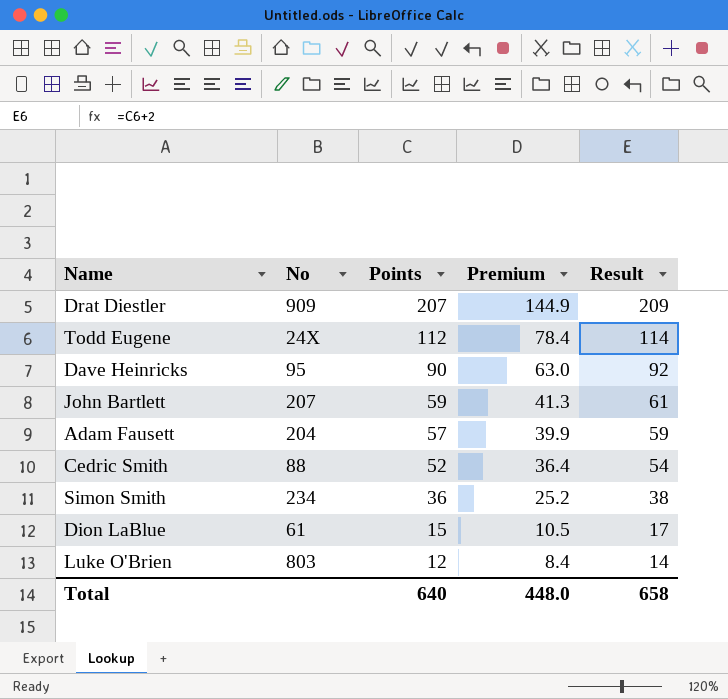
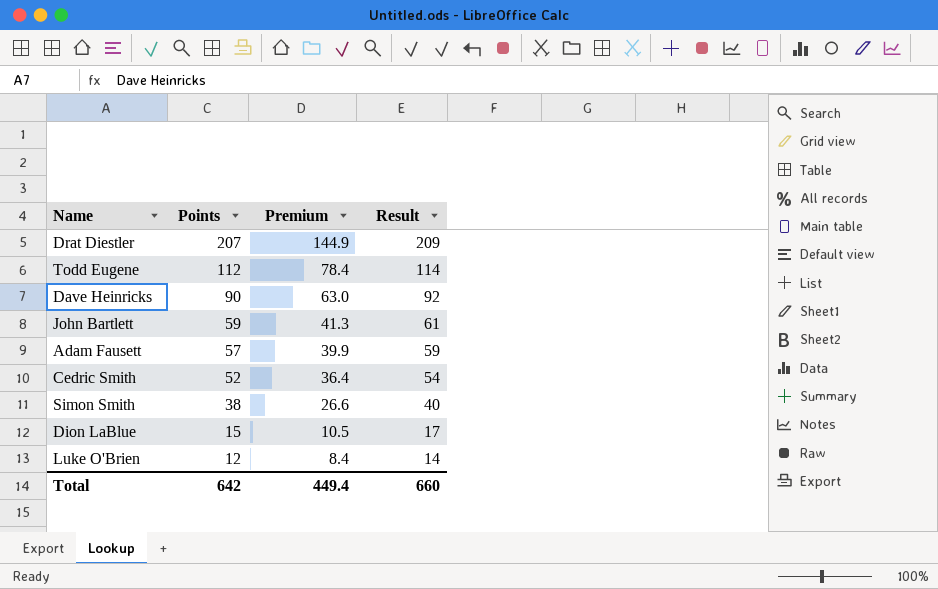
column No | position: 2 -> none
Simon Smith | Points: 36 -> 38
Simon Smith | Premium: 25.2 -> 26.6
Simon Smith | Result: 38 -> 40
Total | Points: 640 -> 642
Total | Premium: 448.0 -> 449.4
Total | Result: 658 -> 660

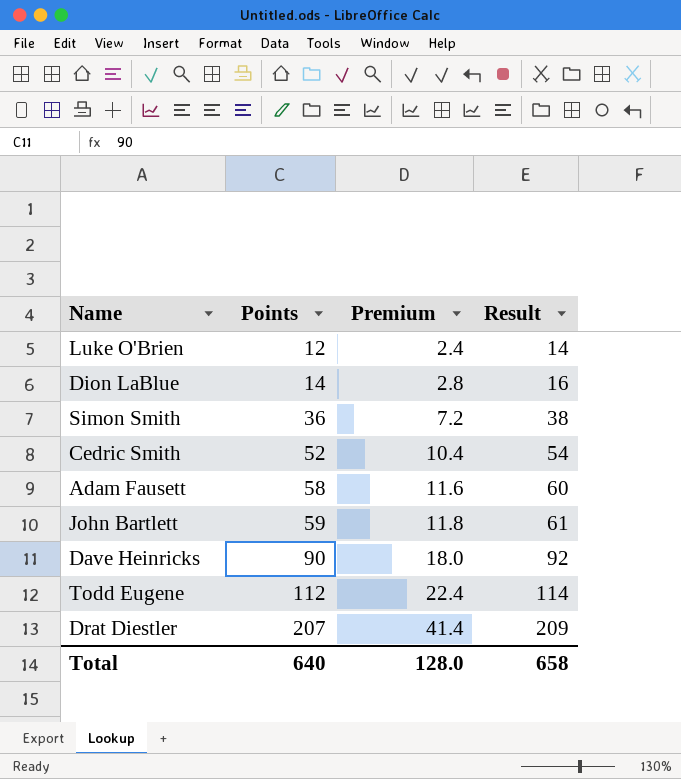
row order: Points descending -> Points ascending
column Premium | formula: [Points] * 0.7 -> [Points] * 0.2
Dion LaBlue | Points: 15 -> 14
Dion LaBlue | Result: 17 -> 16
Simon Smith | Points: 38 -> 36
Simon Smith | Result: 40 -> 38
Adam Fausett | Points: 57 -> 58
Adam Fausett | Result: 59 -> 60
Total | Points: 642 -> 640
Total | Premium: 449.4 -> 128.0
Total | Result: 660 -> 658

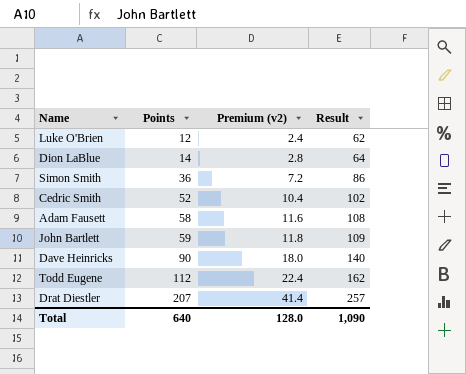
column name: Premium -> Premium (v2)
column Result | formula: [Points] + 2 -> [Points] + 50
Total | Result: 658 -> 1,090

